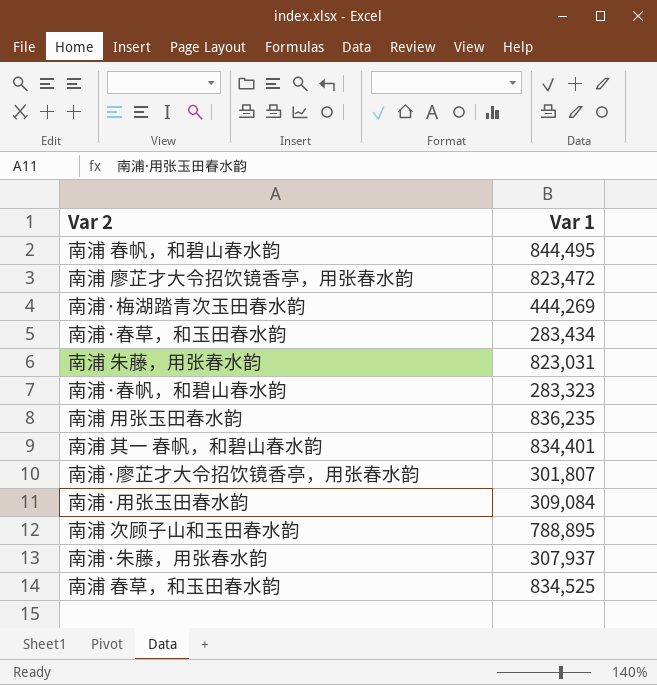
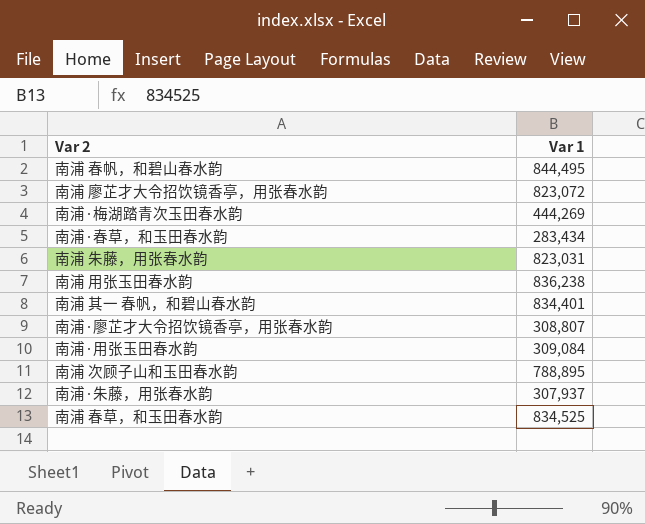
row 南浦·春帆，和碧山春水韵: 283,323 -> none
南浦 廖芷才大令招饮镜香亭，用张春水韵 | Var 1: 823,472 -> 823,072
南浦 用张玉田春水韵 | Var 1: 836,235 -> 836,238
南浦·廖芷才大令招饮镜香亭，用张春水韵 | Var 1: 301,807 -> 308,807

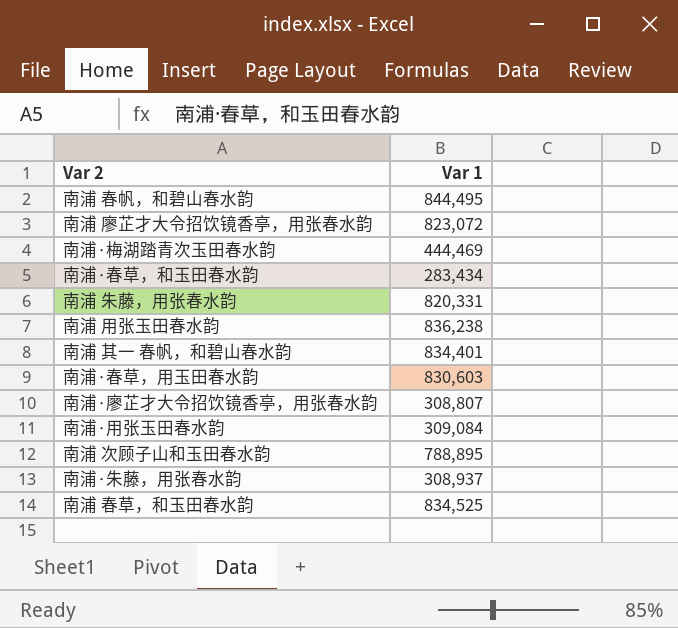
南浦·梅湖踏青次玉田春水韵 | Var 1: 444,269 -> 444,469
南浦 朱藤，用张春水韵 | Var 1: 823,031 -> 820,331
row 南浦·春草，用玉田春水韵: none -> 830,603
南浦·朱藤，用张春水韵 | Var 1: 307,937 -> 308,937

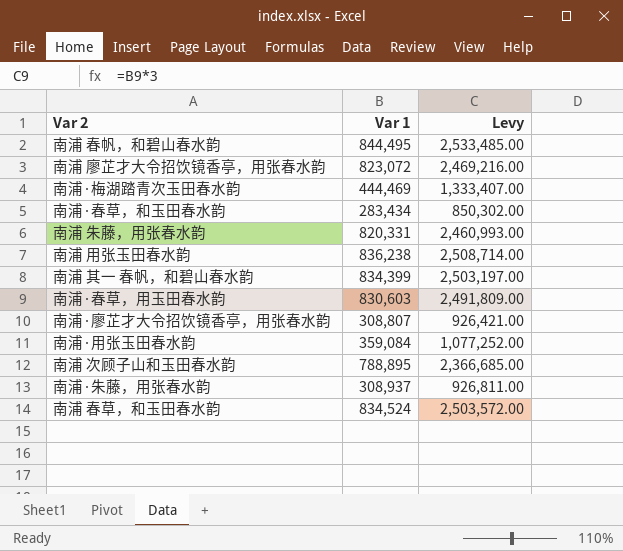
column Levy | formula: none -> [Var 1] * 3
南浦 其一 春帆，和碧山春水韵 | Var 1: 834,401 -> 834,399
南浦·用张玉田春水韵 | Var 1: 309,084 -> 359,084
南浦 春草，和玉田春水韵 | Var 1: 834,525 -> 834,524

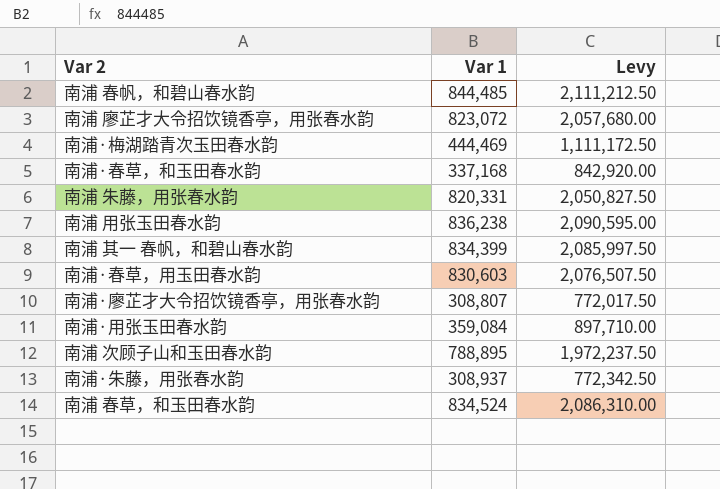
column Levy | formula: [Var 1] * 3 -> [Var 1] * 2.5
南浦 春帆，和碧山春水韵 | Var 1: 844,495 -> 844,485
南浦·春草，和玉田春水韵 | Var 1: 283,434 -> 337,168

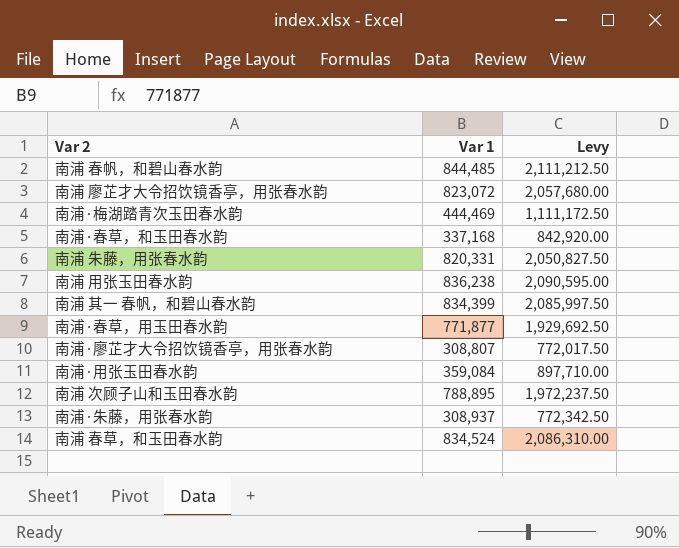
南浦·春草，用玉田春水韵 | Var 1: 830,603 -> 771,877
南浦·春草，用玉田春水韵 | Levy: 2,076,507.50 -> 1,929,692.50

